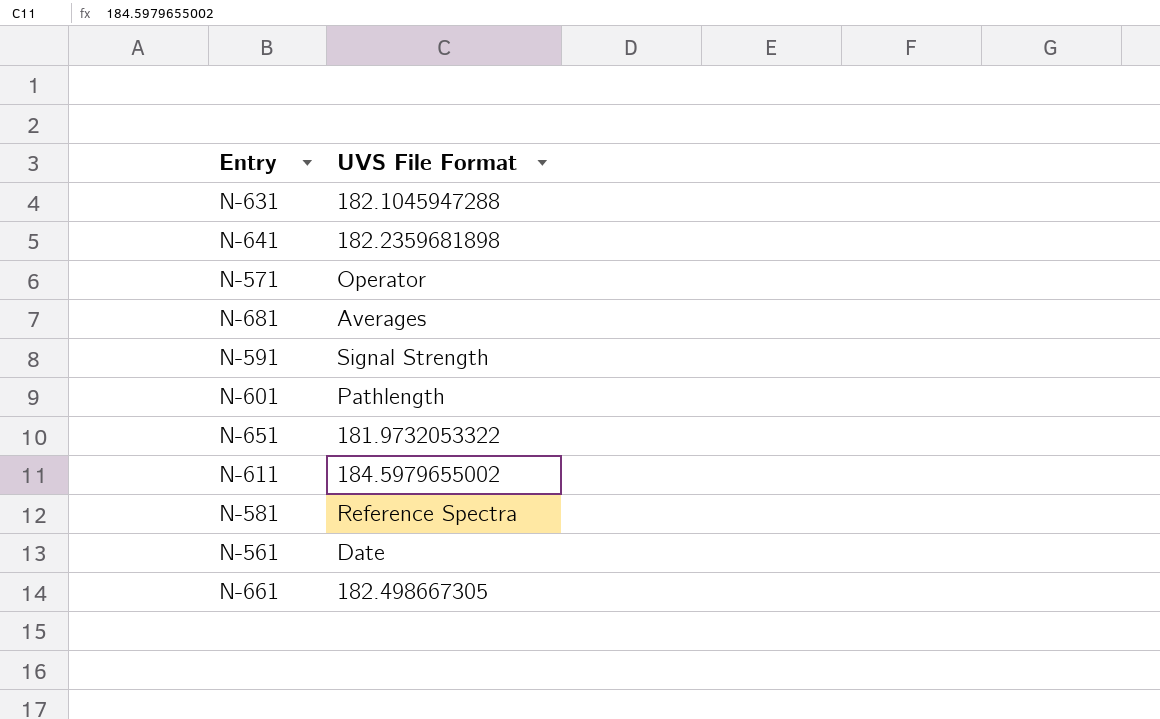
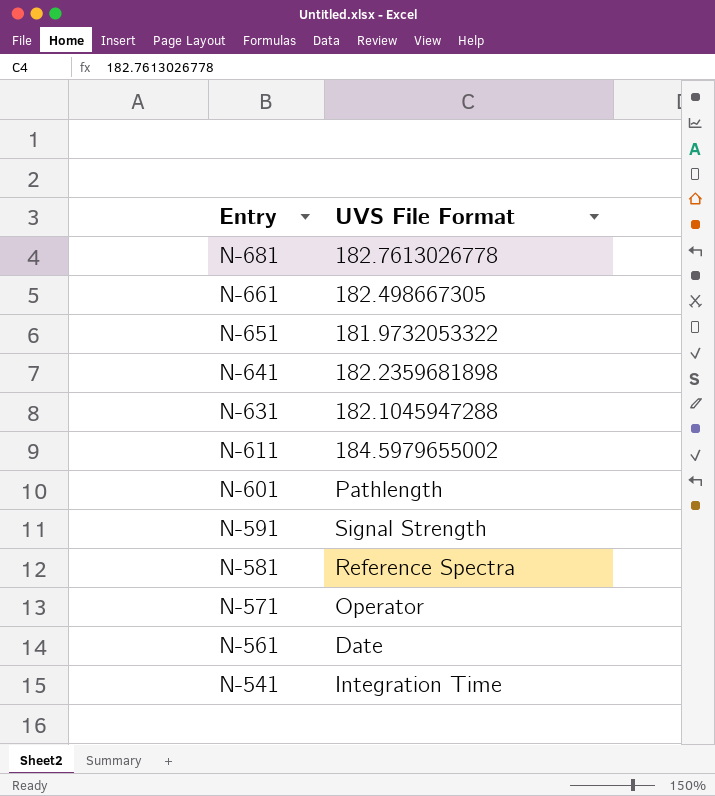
row order: none -> Entry descending
N-681 | UVS File Format: Averages -> 182.7613026778
row N-541: none -> Integration Time

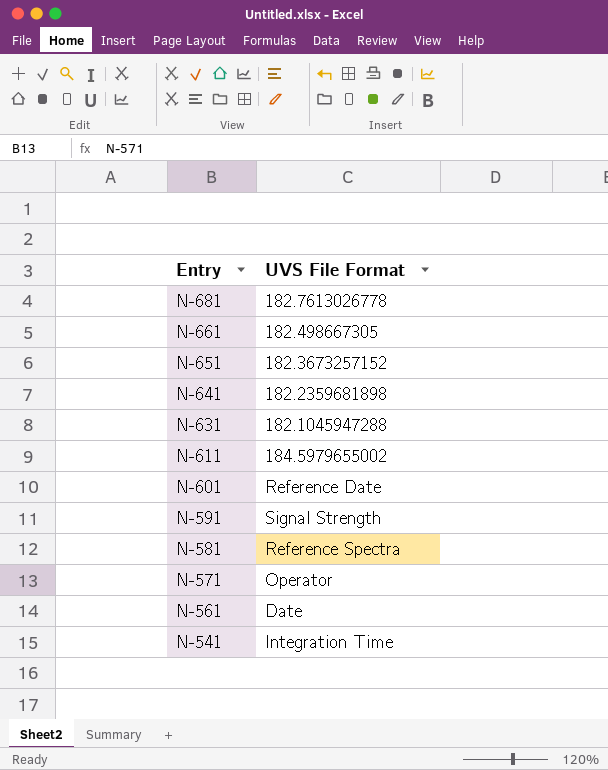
N-651 | UVS File Format: 181.9732053322 -> 182.3673257152
N-601 | UVS File Format: Pathlength -> Reference Date

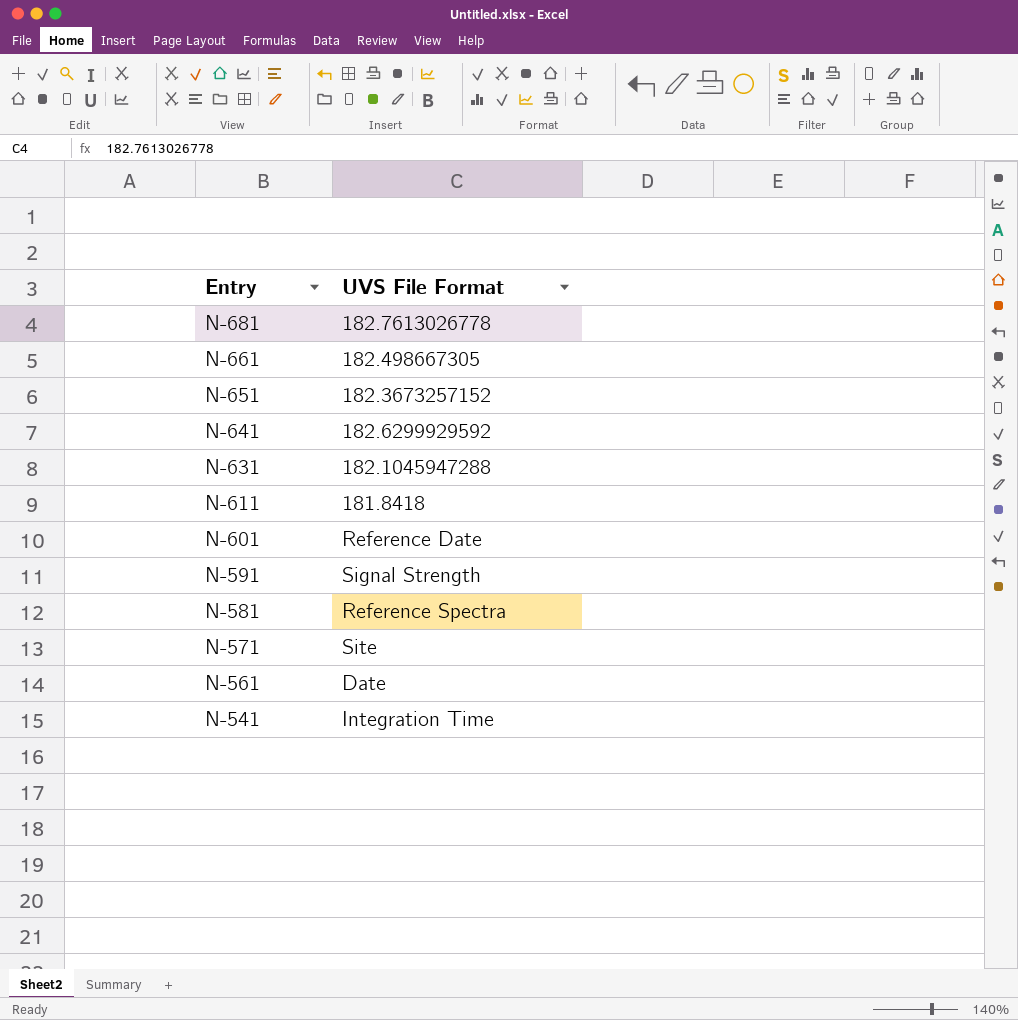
N-641 | UVS File Format: 182.2359681898 -> 182.6299929592
N-611 | UVS File Format: 184.5979655002 -> 181.8418
N-571 | UVS File Format: Operator -> Site

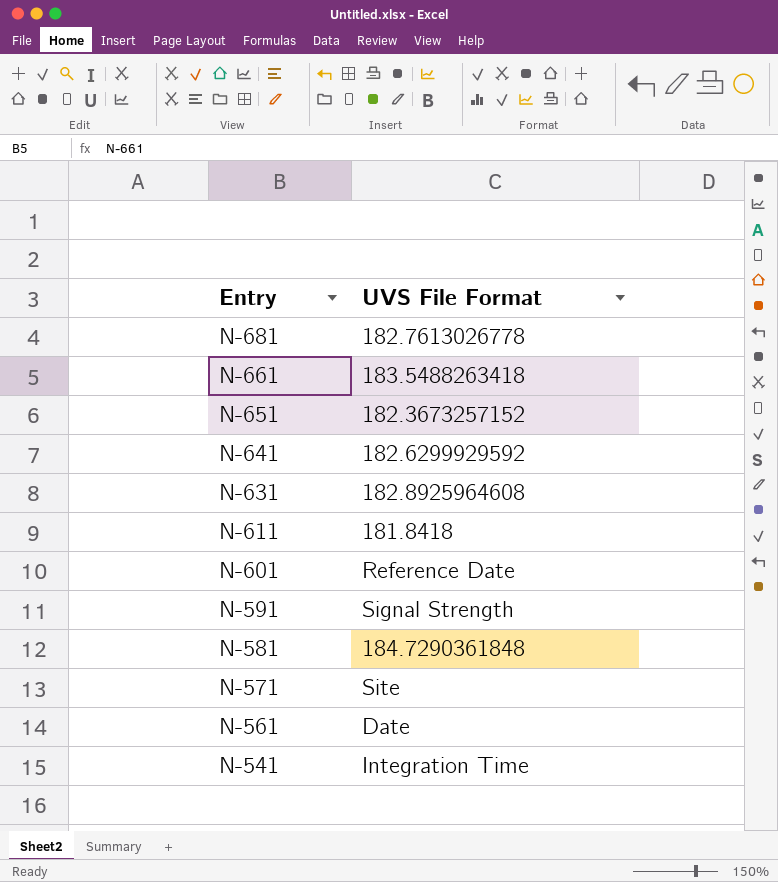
N-661 | UVS File Format: 182.498667305 -> 183.5488263418
N-631 | UVS File Format: 182.1045947288 -> 182.8925964608
N-581 | UVS File Format: Reference Spectra -> 184.7290361848

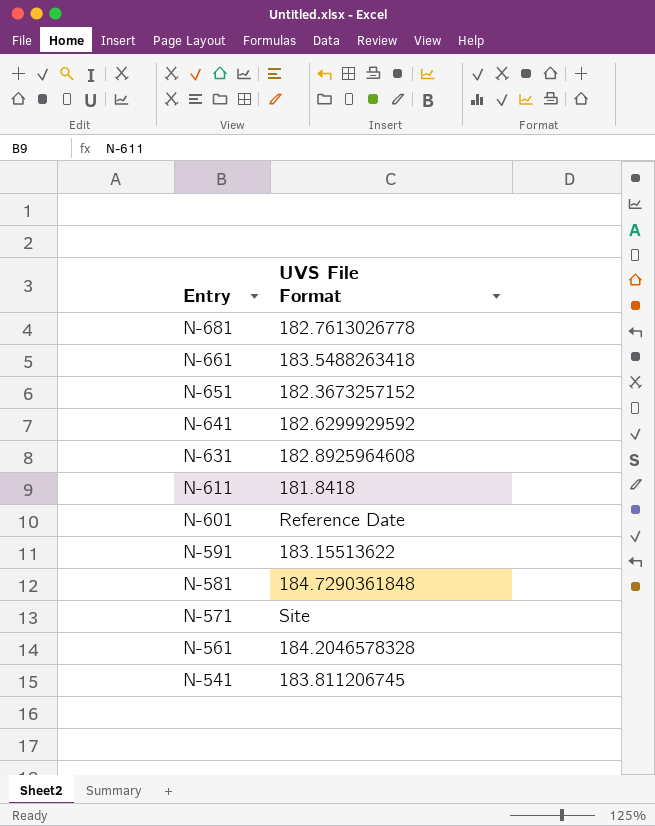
N-591 | UVS File Format: Signal Strength -> 183.15513622
N-561 | UVS File Format: Date -> 184.2046578328
N-541 | UVS File Format: Integration Time -> 183.811206745

